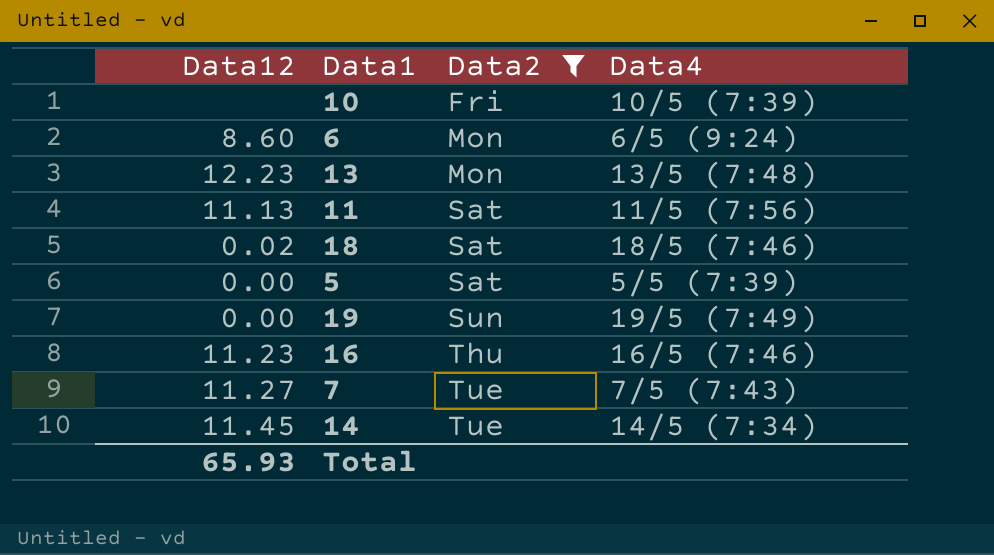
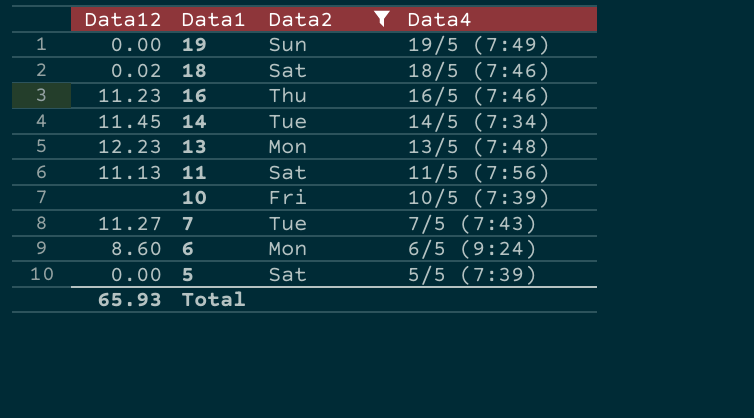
row order: Data2 ascending -> Data1 descending

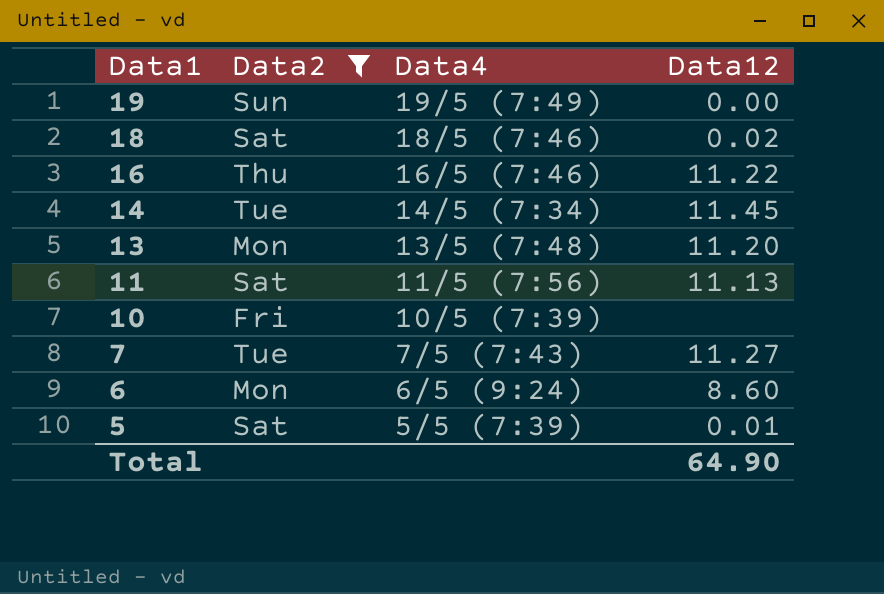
column Data12 | position: 1 -> 4
16 | Data12: 11.23 -> 11.22
13 | Data12: 12.23 -> 11.20
5 | Data12: 0.00 -> 0.01
Total | Data12: 65.93 -> 64.90

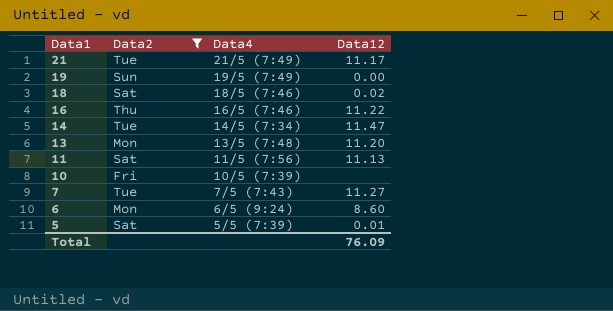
row 21: none -> Tue | 21/5 (7:49) | 11.17
14 | Data12: 11.45 -> 11.47
Total | Data12: 64.90 -> 76.09

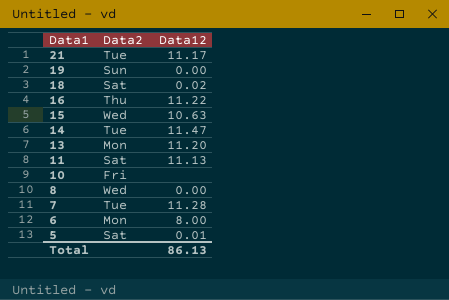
filter: Data2 != Wed -> none
column Data4 | position: 3 -> none
7 | Data12: 11.27 -> 11.28
6 | Data12: 8.60 -> 8.00
Total | Data12: 76.09 -> 86.13

